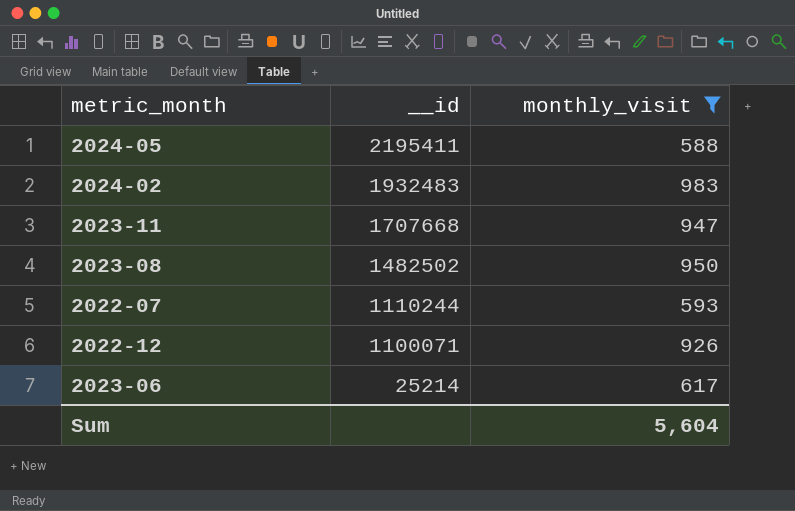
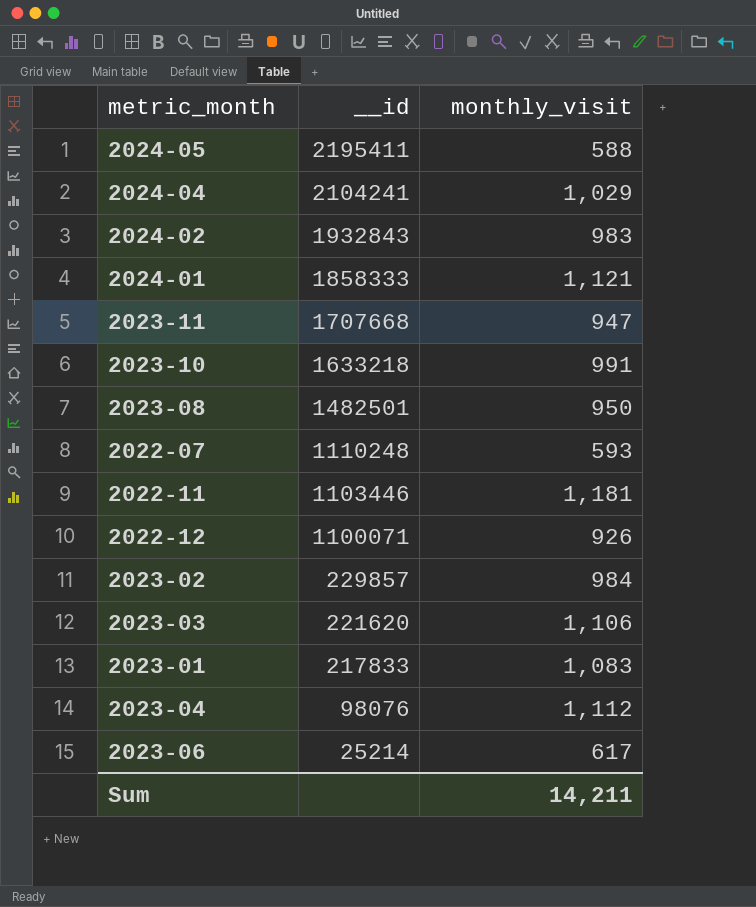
filter: monthly_visit <= 983 -> none
2024-02 | __id: 1932483 -> 1932843
2023-08 | __id: 1482502 -> 1482501
2022-07 | __id: 1110244 -> 1110248
Sum | monthly_visit: 5,604 -> 14,211

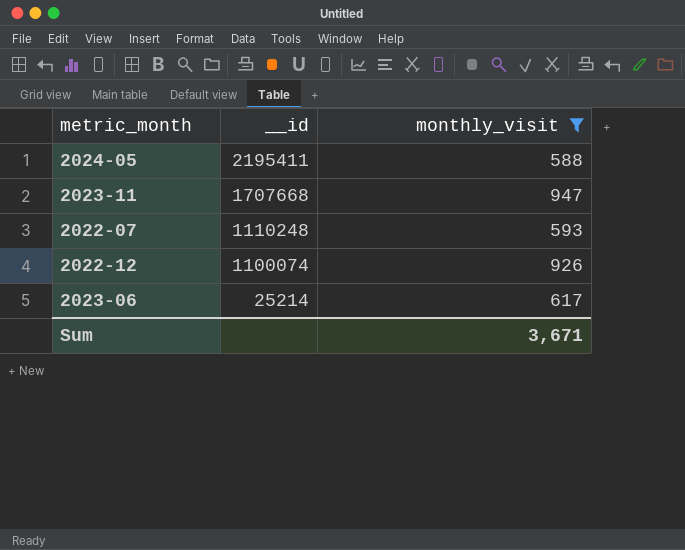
filter: none -> monthly_visit <= 947
2022-12 | __id: 1100071 -> 1100074
Sum | monthly_visit: 14,211 -> 3,671

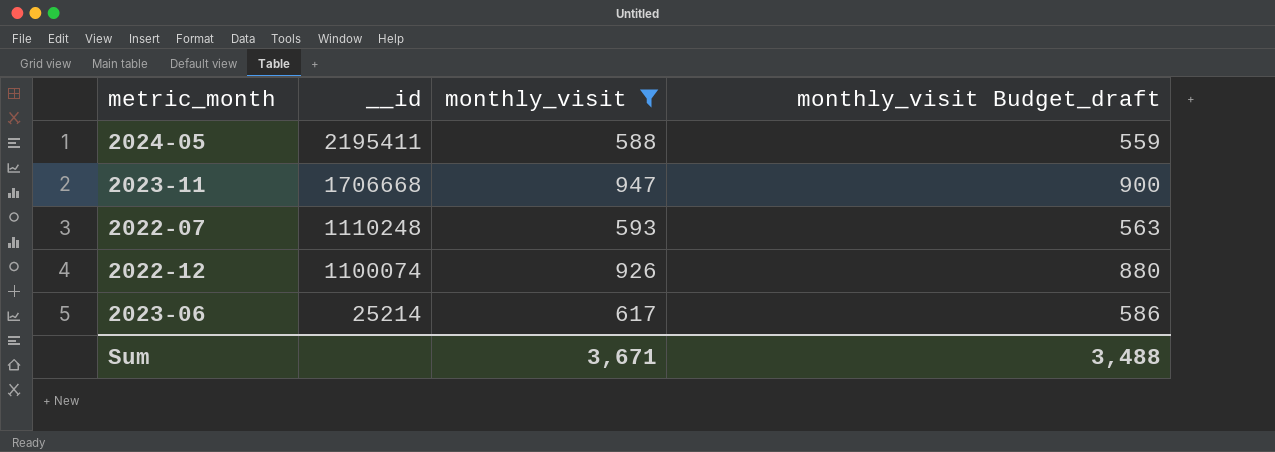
column monthly_visit Budget_draft | formula: none -> [monthly_visit] * 0.95
2023-11 | __id: 1707668 -> 1706668

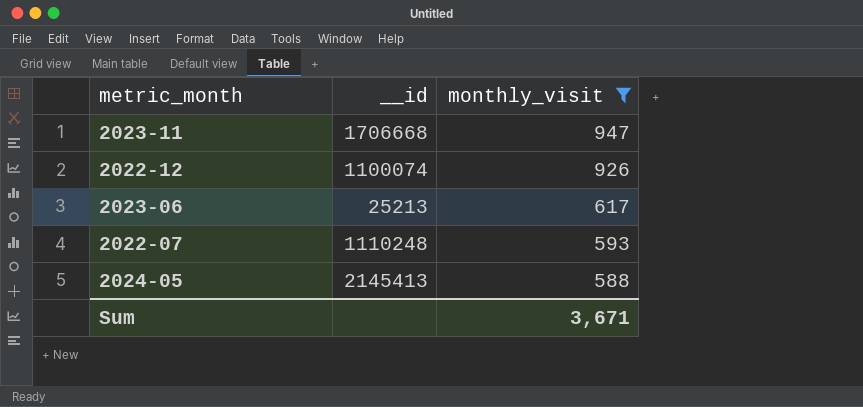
row order: __id descending -> monthly_visit descending
column monthly_visit Budget_draft | formula: [monthly_visit] * 0.95 -> none
2023-06 | __id: 25214 -> 25213
2024-05 | __id: 2195411 -> 2145413

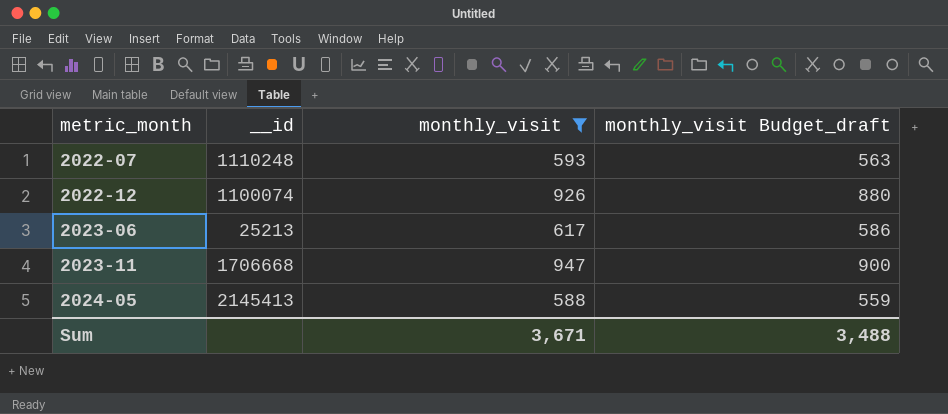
row order: monthly_visit descending -> metric_month ascending
column monthly_visit Budget_draft | formula: none -> [monthly_visit] * 0.95

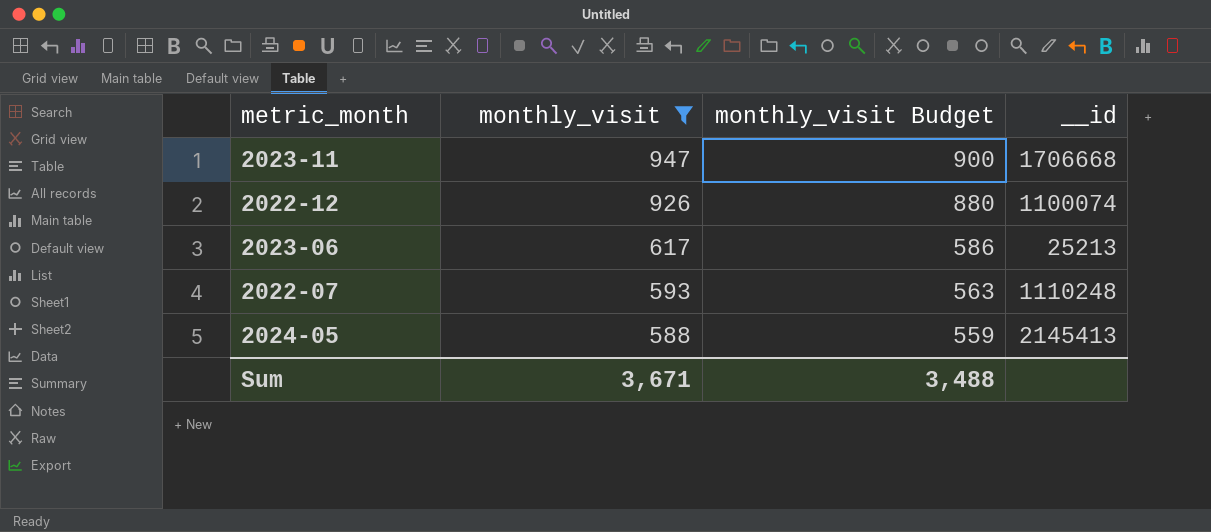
row order: metric_month ascending -> monthly_visit descending
column name: monthly_visit Budget_draft -> monthly_visit Budget
column __id | position: 2 -> 4

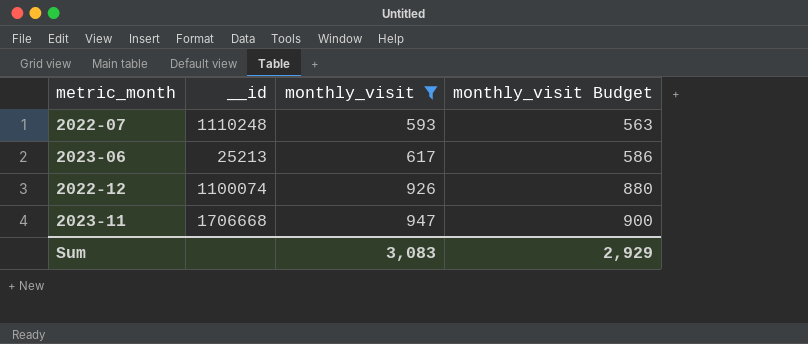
row order: monthly_visit descending -> monthly_visit ascending
column __id | position: 4 -> 2
row 2024-05: 588 | 559 | 2145413 -> none
Sum | monthly_visit: 3,671 -> 3,083
Sum | monthly_visit Budget: 3,488 -> 2,929

